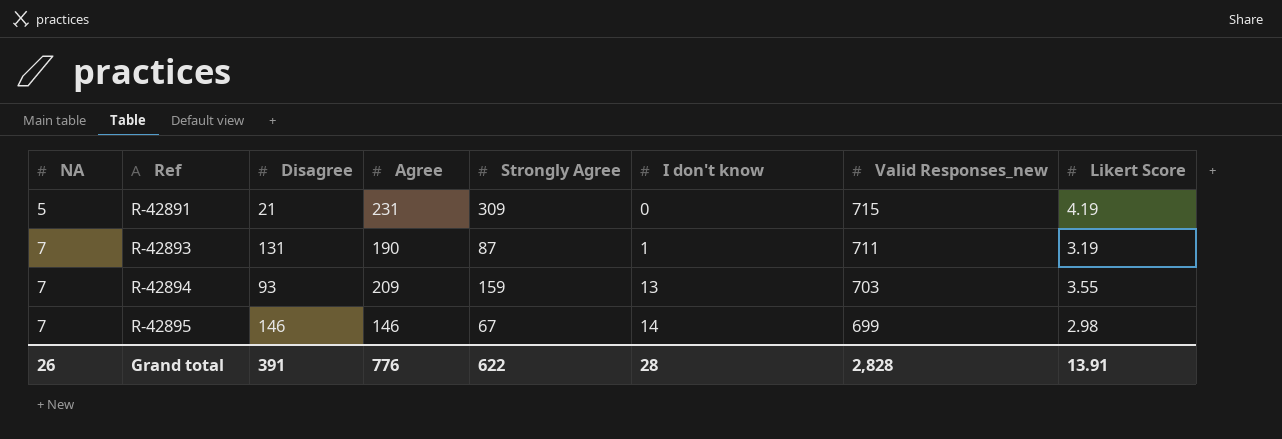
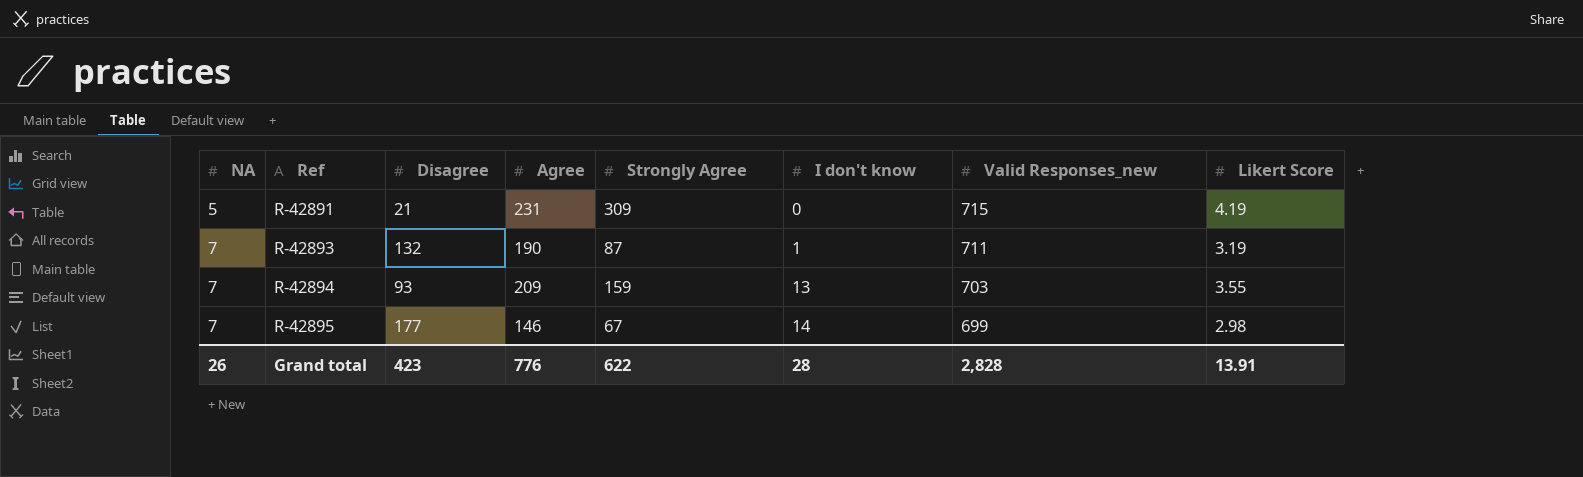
R-42893 | Disagree: 131 -> 132
R-42895 | Disagree: 146 -> 177
Grand total | Disagree: 391 -> 423

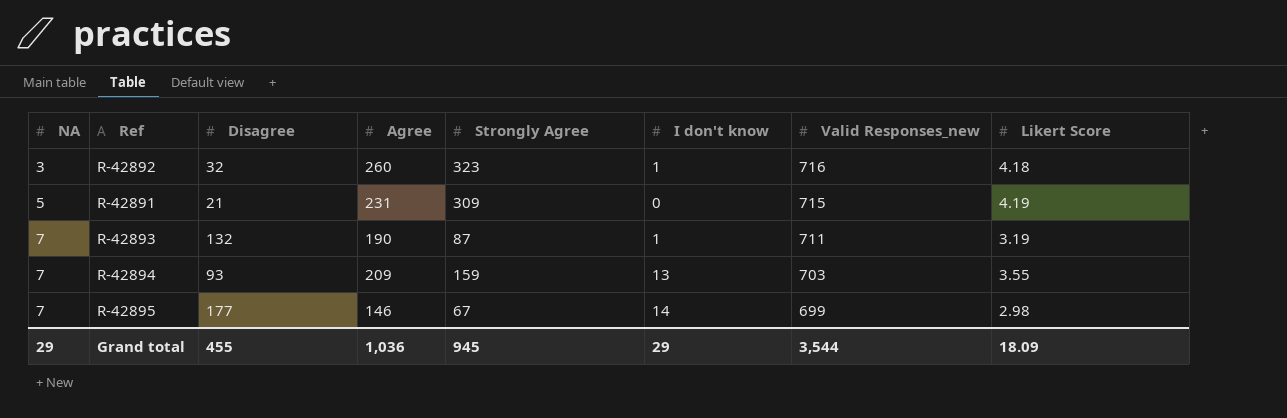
row R-42892: none -> 3 | 32 | 260 | 323 | 1 | 716 | 4.18
Grand total | NA: 26 -> 29
Grand total | Disagree: 423 -> 455
Grand total | Agree: 776 -> 1,036
Grand total | Strongly Agree: 622 -> 945
Grand total | I don't know: 28 -> 29
Grand total | Valid Responses_new: 2,828 -> 3,544
Grand total | Likert Score: 13.91 -> 18.09

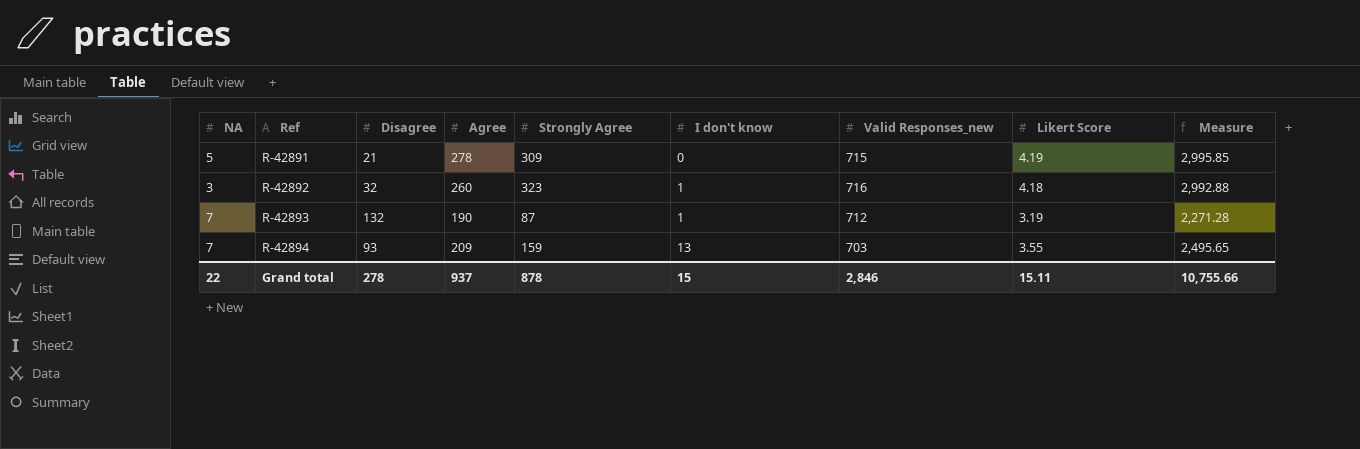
row order: NA ascending -> Ref ascending
column Measure | formula: none -> [Valid Responses_new] * [Likert Score]
row R-42895: 7 | 177 | 146 | 67 | 14 | 699 | 2.98 -> none
R-42891 | Agree: 231 -> 278
R-42893 | Valid Responses_new: 711 -> 712
Grand total | NA: 29 -> 22
Grand total | Disagree: 455 -> 278
Grand total | Agree: 1,036 -> 937
Grand total | Strongly Agree: 945 -> 878
Grand total | I don't know: 29 -> 15
Grand total | Valid Responses_new: 3,544 -> 2,846
Grand total | Likert Score: 18.09 -> 15.11

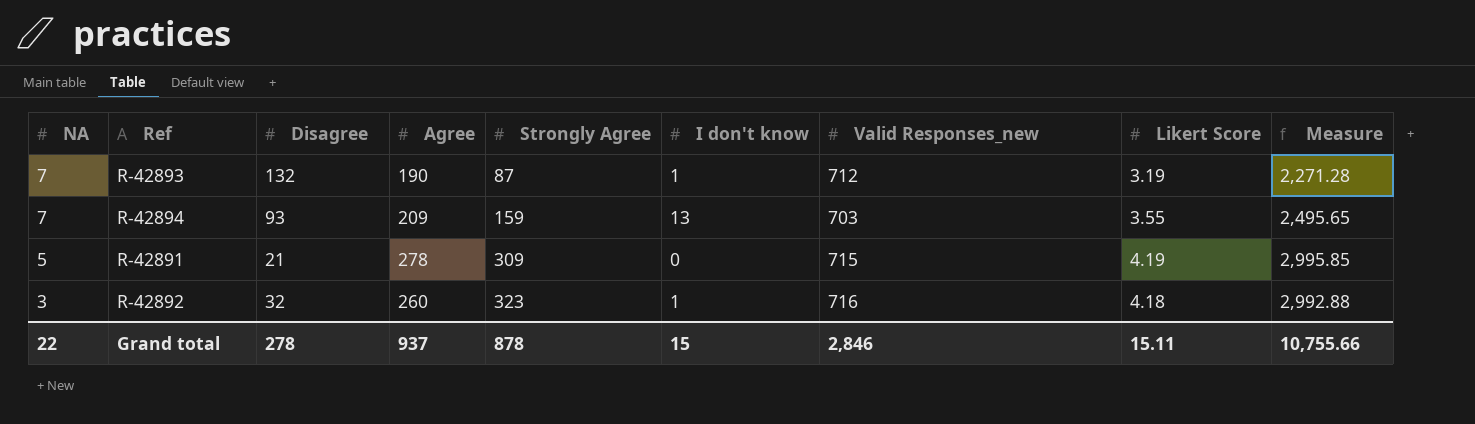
row order: Ref ascending -> NA descending

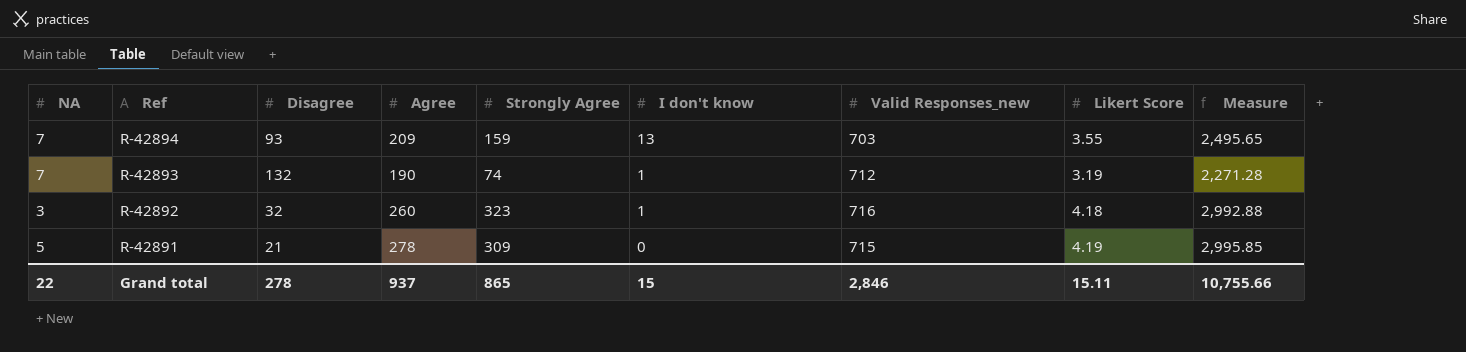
row order: NA descending -> Ref descending
R-42893 | Strongly Agree: 87 -> 74
Grand total | Strongly Agree: 878 -> 865

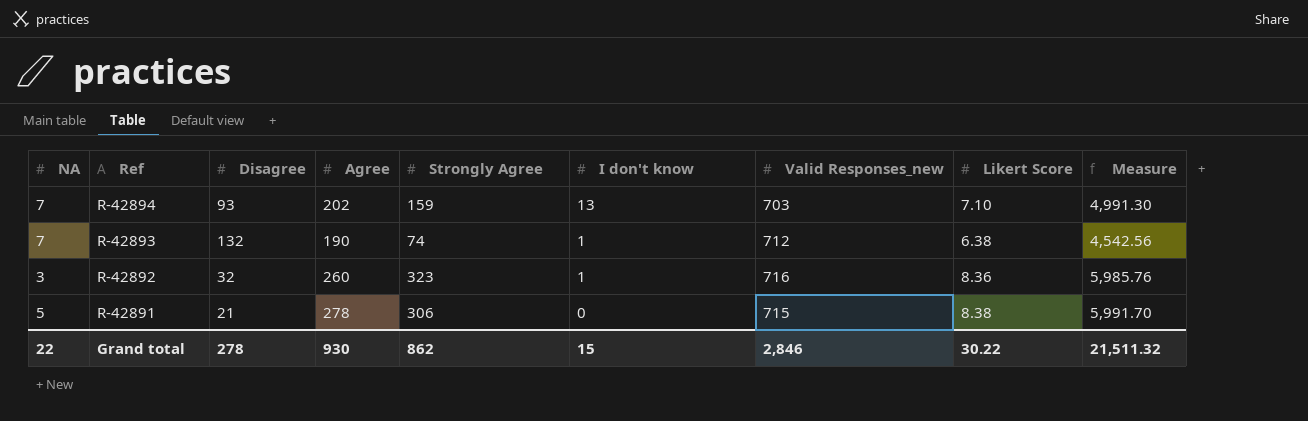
R-42894 | Agree: 209 -> 202
R-42894 | Likert Score: 3.55 -> 7.10
R-42894 | Measure: 2,495.65 -> 4,991.30
R-42893 | Likert Score: 3.19 -> 6.38
R-42893 | Measure: 2,271.28 -> 4,542.56
R-42892 | Likert Score: 4.18 -> 8.36
R-42892 | Measure: 2,992.88 -> 5,985.76
R-42891 | Strongly Agree: 309 -> 306
R-42891 | Likert Score: 4.19 -> 8.38
R-42891 | Measure: 2,995.85 -> 5,991.70
Grand total | Agree: 937 -> 930
Grand total | Strongly Agree: 865 -> 862
Grand total | Likert Score: 15.11 -> 30.22
Grand total | Measure: 10,755.66 -> 21,511.32

